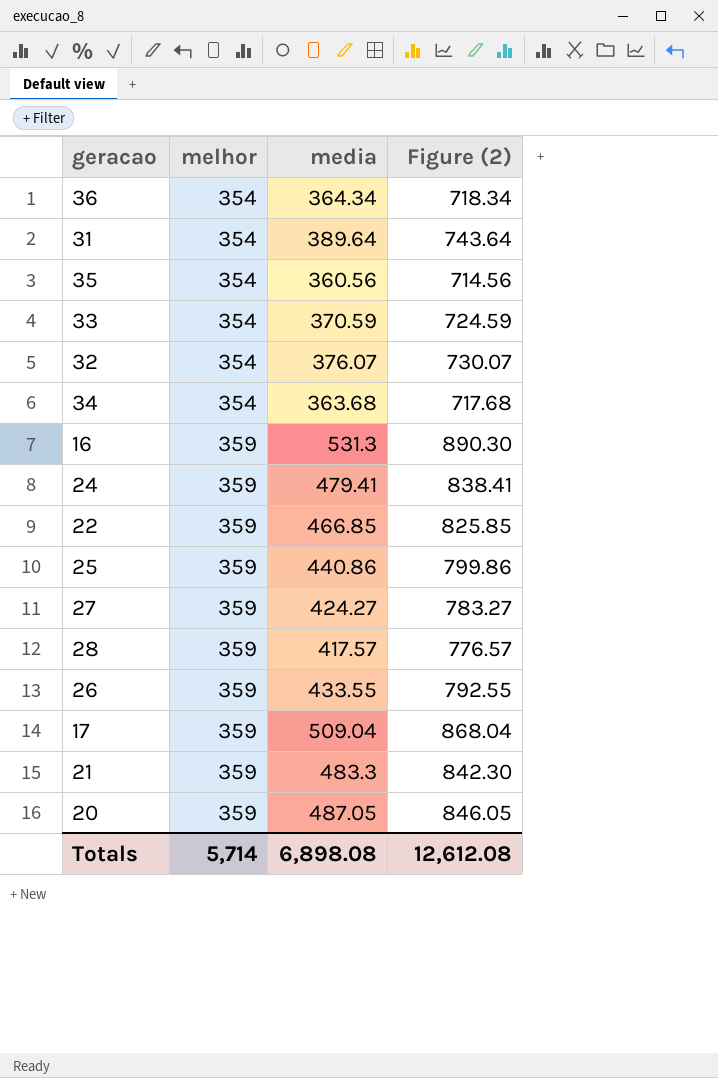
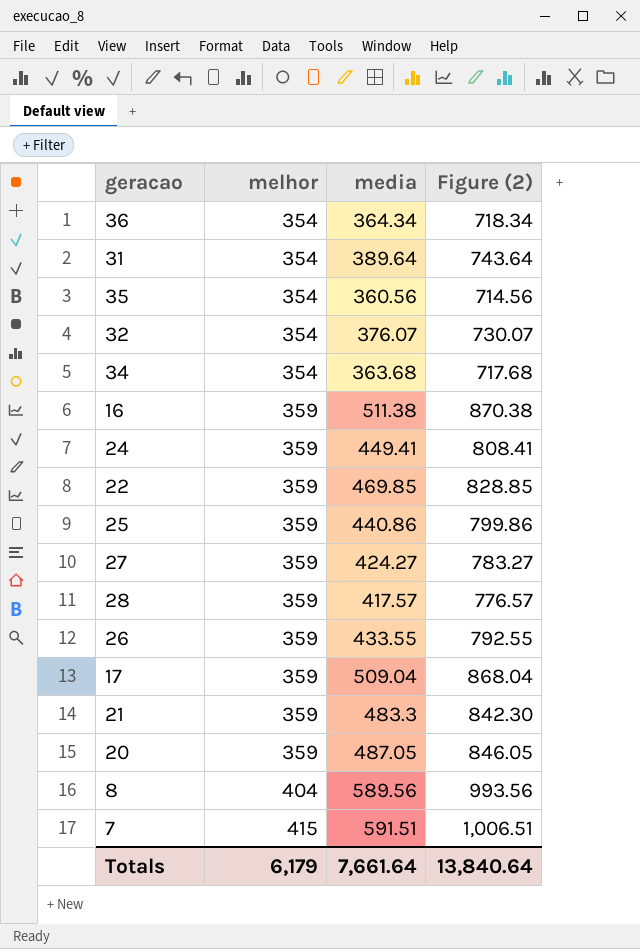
row 33: 354 | 370.59 | 724.59 -> none
16 | media: 531.3 -> 511.38
16 | Figure (2): 890.30 -> 870.38
24 | media: 479.41 -> 449.41
24 | Figure (2): 838.41 -> 808.41
22 | media: 466.85 -> 469.85
22 | Figure (2): 825.85 -> 828.85
row 8: none -> 404 | 589.56 | 993.56
row 7: none -> 415 | 591.51 | 1,006.51
Totals | melhor: 5,714 -> 6,179
Totals | media: 6,898.08 -> 7,661.64
Totals | Figure (2): 12,612.08 -> 13,840.64

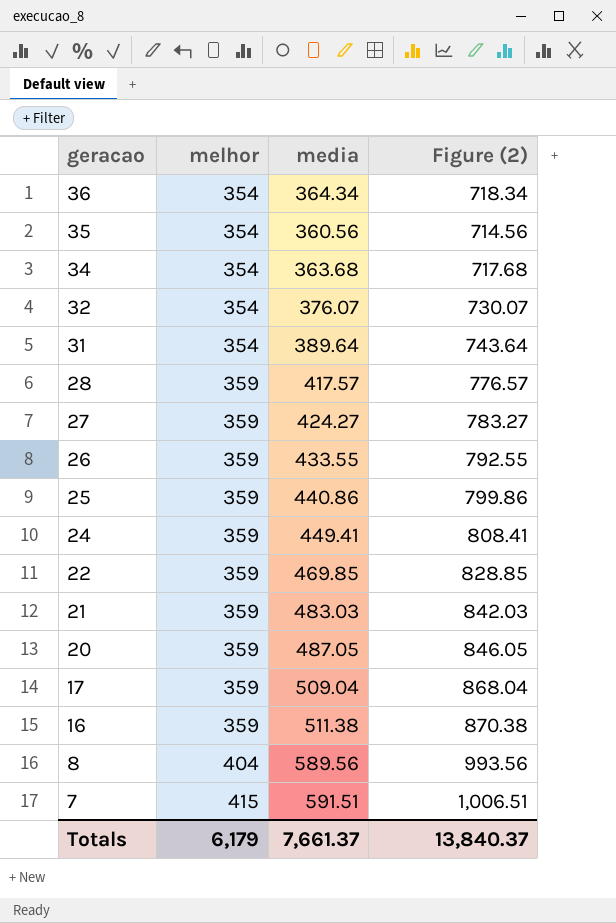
row order: melhor ascending -> geracao descending
21 | media: 483.3 -> 483.03
21 | Figure (2): 842.30 -> 842.03
Totals | media: 7,661.64 -> 7,661.37
Totals | Figure (2): 13,840.64 -> 13,840.37

